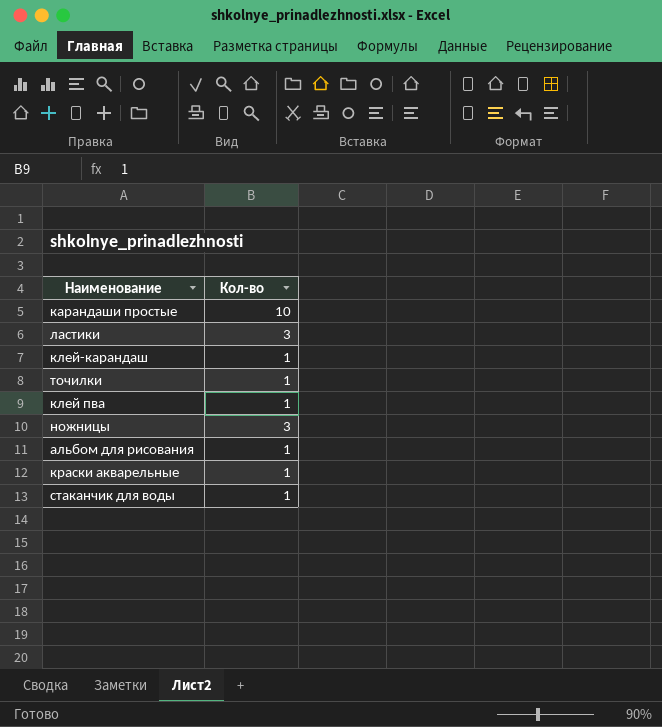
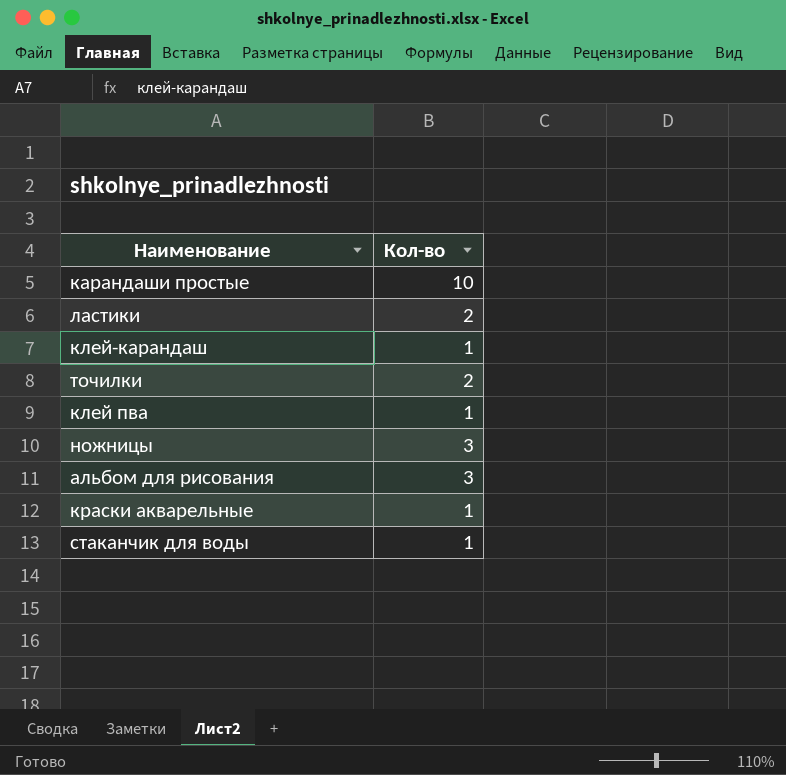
ластики | Кол-во: 3 -> 2
точилки | Кол-во: 1 -> 2
альбом для рисования | Кол-во: 1 -> 3

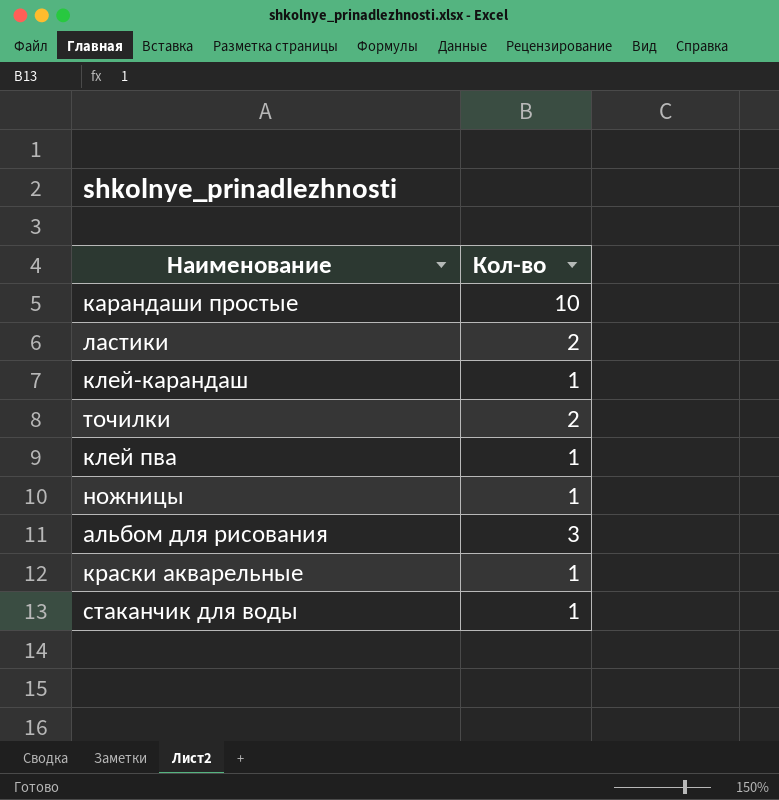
ножницы | Кол-во: 3 -> 1

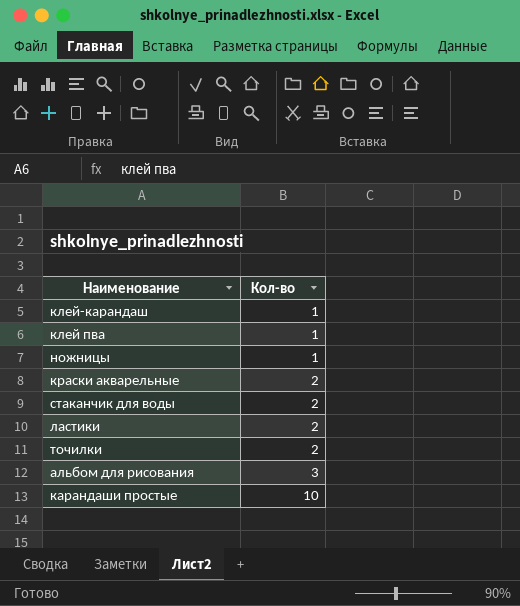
row order: none -> Кол-во ascending
краски акварельные | Кол-во: 1 -> 2
стаканчик для воды | Кол-во: 1 -> 2

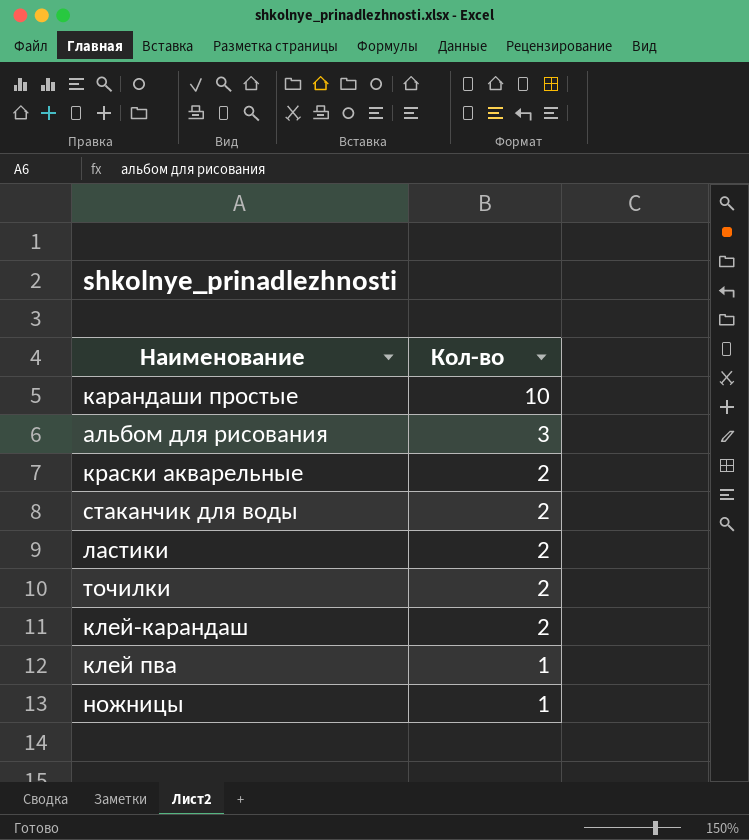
row order: Кол-во ascending -> Кол-во descending
клей-карандаш | Кол-во: 1 -> 2

